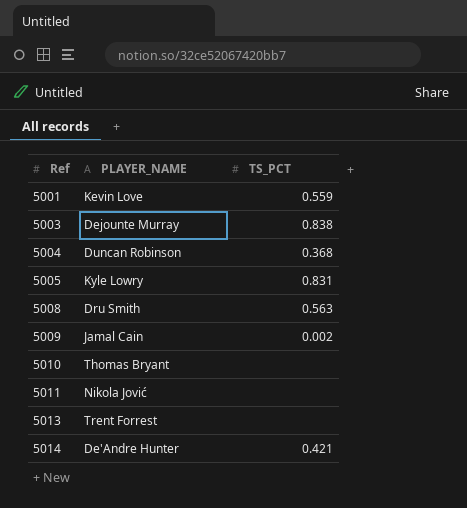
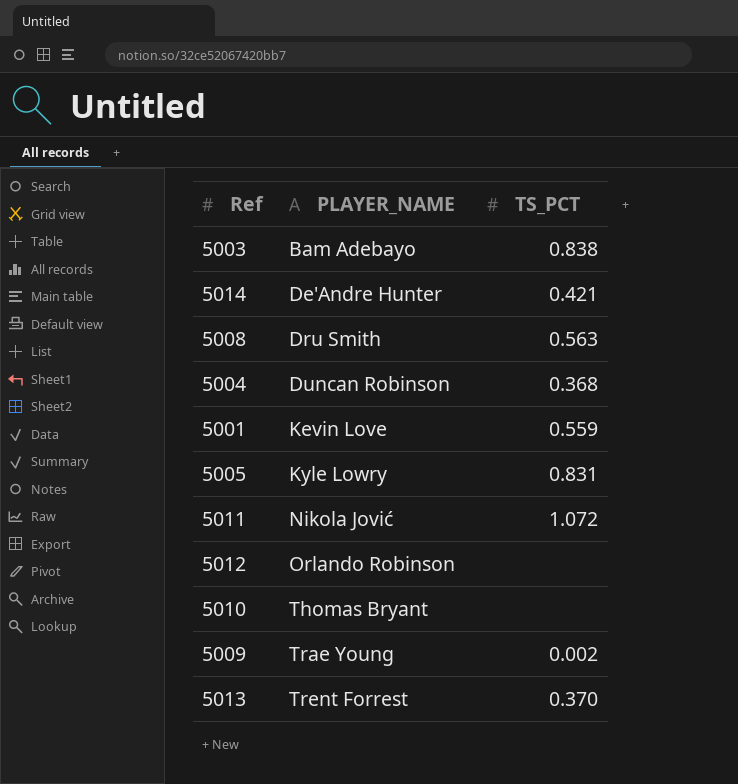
row order: Ref ascending -> PLAYER_NAME ascending
5003 | PLAYER_NAME: Dejounte Murray -> Bam Adebayo
5011 | TS_PCT: none -> 1.072
row 5012: none -> Orlando Robinson | none
5009 | PLAYER_NAME: Jamal Cain -> Trae Young
5013 | TS_PCT: none -> 0.370

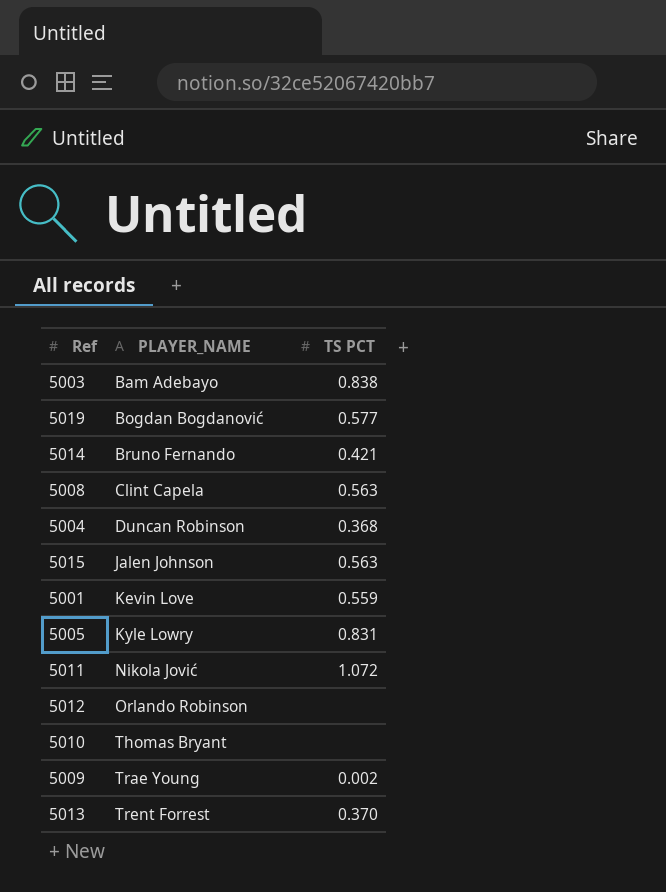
column name: TS_PCT -> TS PCT
row 5019: none -> Bogdan Bogdanović | 0.577
5014 | PLAYER_NAME: De'Andre Hunter -> Bruno Fernando
5008 | PLAYER_NAME: Dru Smith -> Clint Capela
row 5015: none -> Jalen Johnson | 0.563

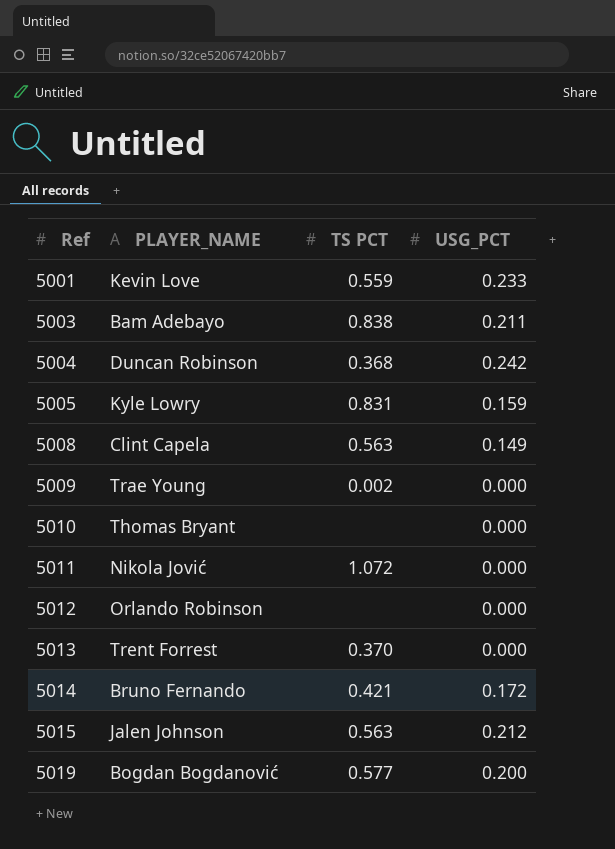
row order: PLAYER_NAME ascending -> Ref ascending
column USG_PCT | position: none -> 4

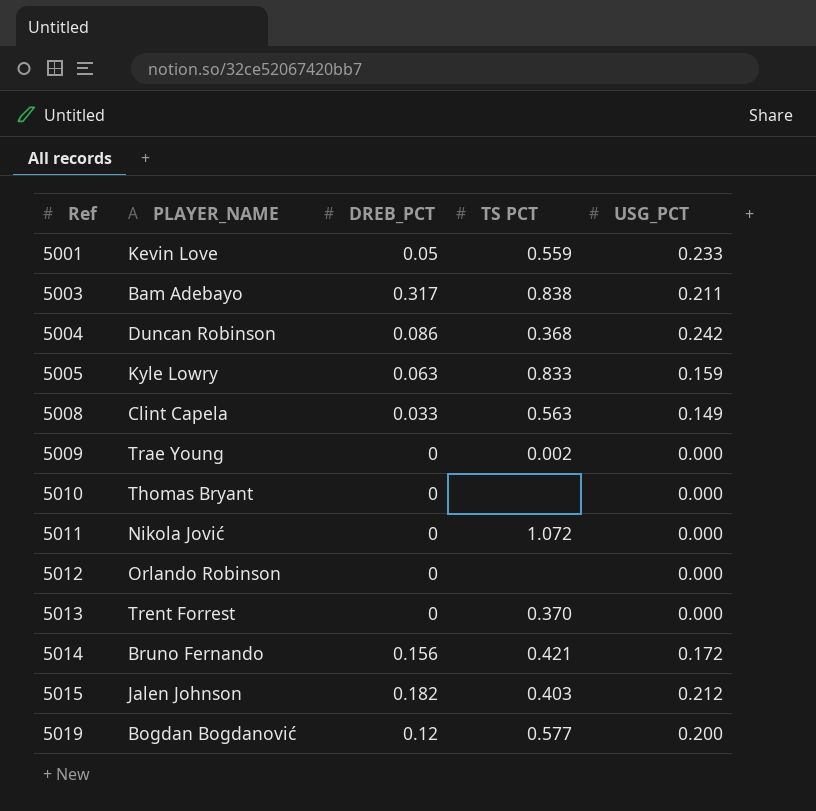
column DREB_PCT | position: none -> 3
5005 | TS PCT: 0.831 -> 0.833
5015 | TS PCT: 0.563 -> 0.403

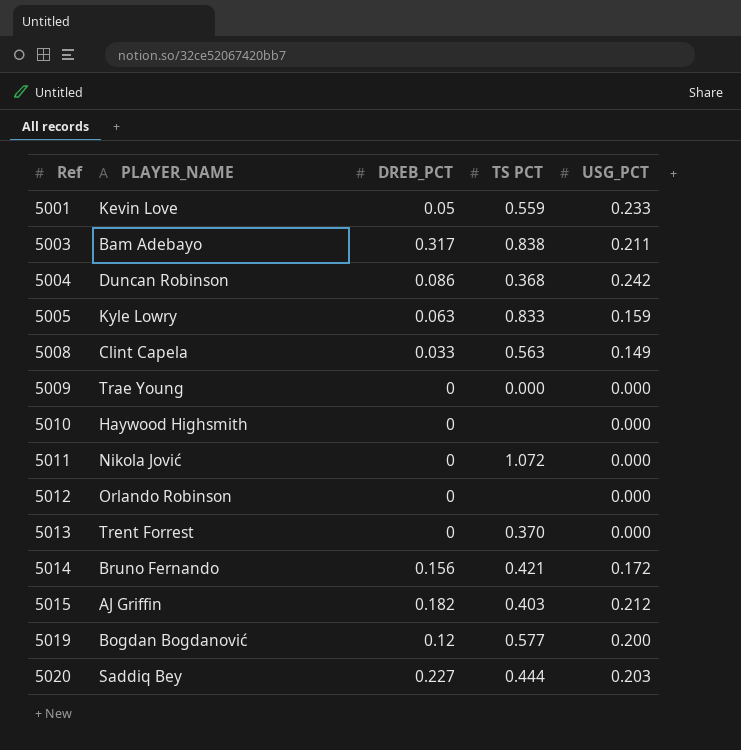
5009 | TS PCT: 0.002 -> 0.000
5010 | PLAYER_NAME: Thomas Bryant -> Haywood Highsmith
5015 | PLAYER_NAME: Jalen Johnson -> AJ Griffin
row 5020: none -> Saddiq Bey | 0.227 | 0.444 | 0.203

